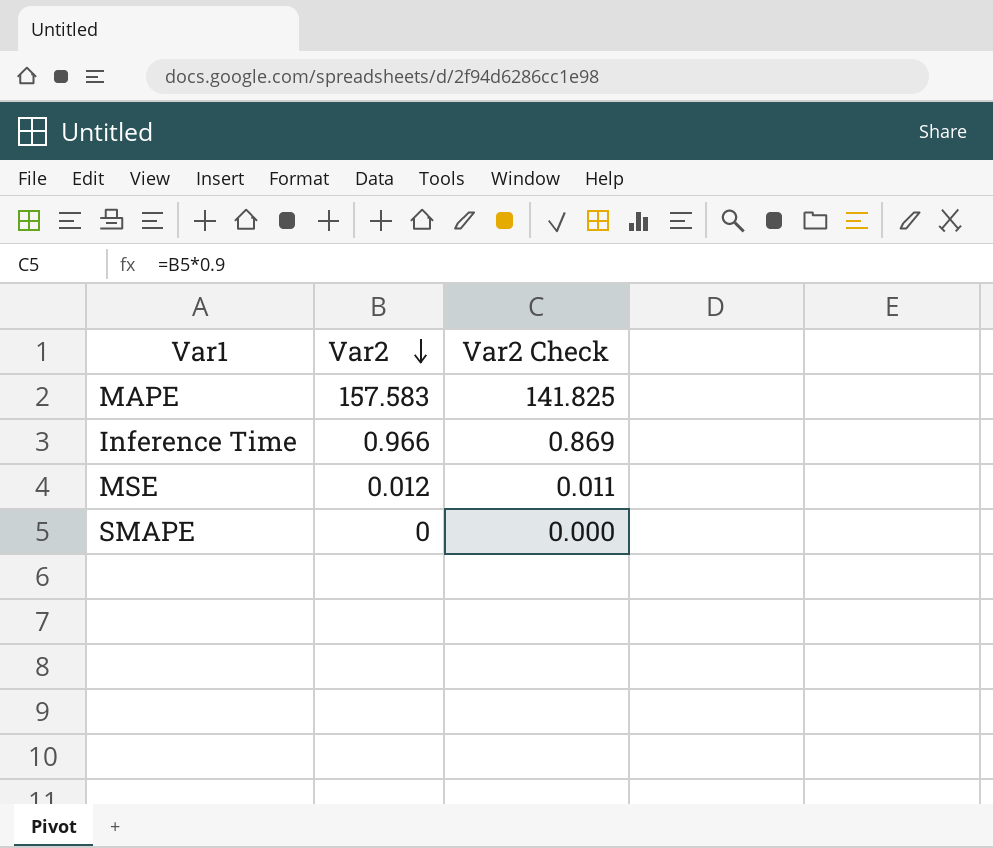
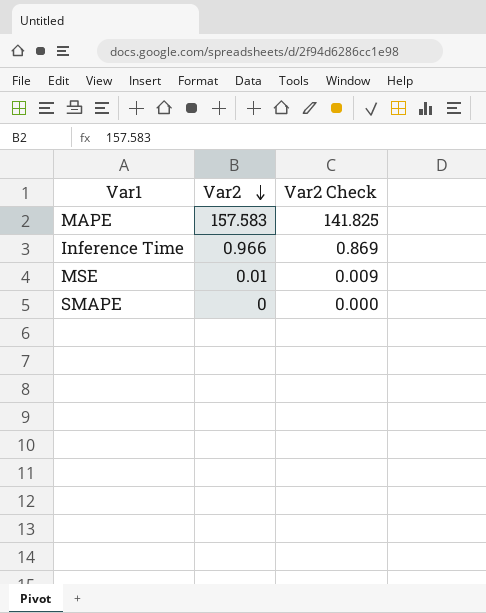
MSE | Var2: 0.012 -> 0.01
MSE | Var2 Check: 0.011 -> 0.009

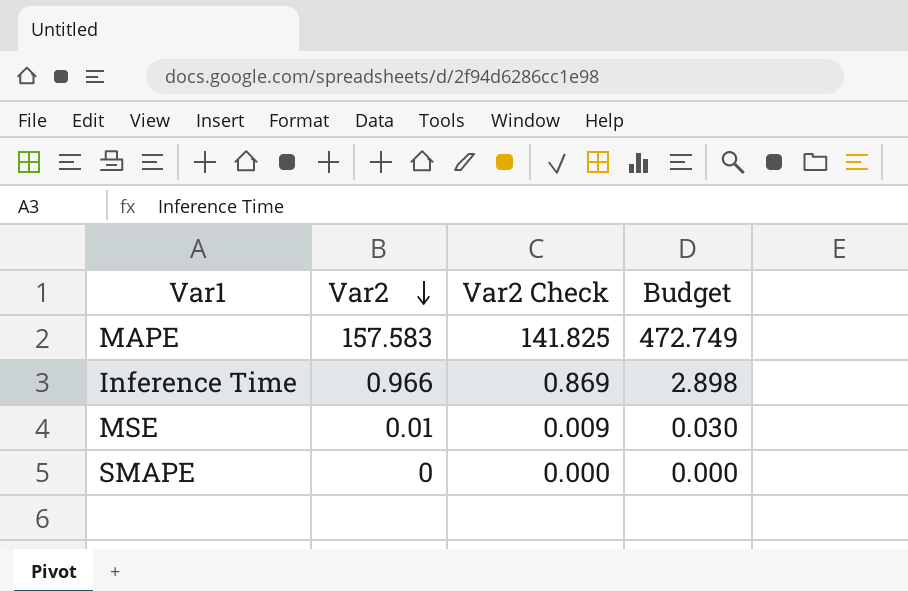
column Budget | formula: none -> [Var2] * 3

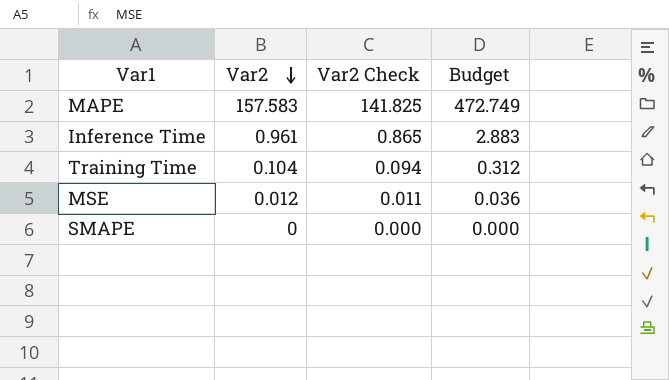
Inference Time | Var2: 0.966 -> 0.961
Inference Time | Var2 Check: 0.869 -> 0.865
Inference Time | Budget: 2.898 -> 2.883
row Training Time: none -> 0.104 | 0.094 | 0.312
MSE | Var2: 0.01 -> 0.012
MSE | Var2 Check: 0.009 -> 0.011
MSE | Budget: 0.030 -> 0.036

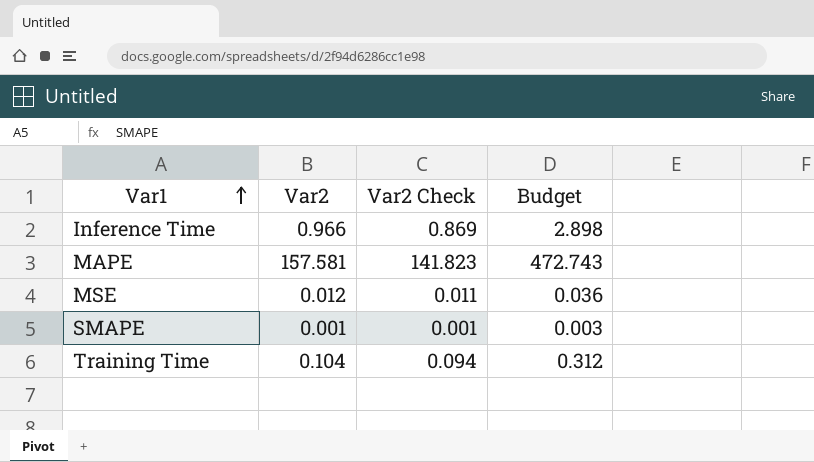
row order: Var2 descending -> Var1 ascending
Inference Time | Var2: 0.961 -> 0.966
Inference Time | Var2 Check: 0.865 -> 0.869
Inference Time | Budget: 2.883 -> 2.898
MAPE | Var2: 157.583 -> 157.581
MAPE | Var2 Check: 141.825 -> 141.823
MAPE | Budget: 472.749 -> 472.743
SMAPE | Var2: 0 -> 0.001
SMAPE | Var2 Check: 0.000 -> 0.001
SMAPE | Budget: 0.000 -> 0.003

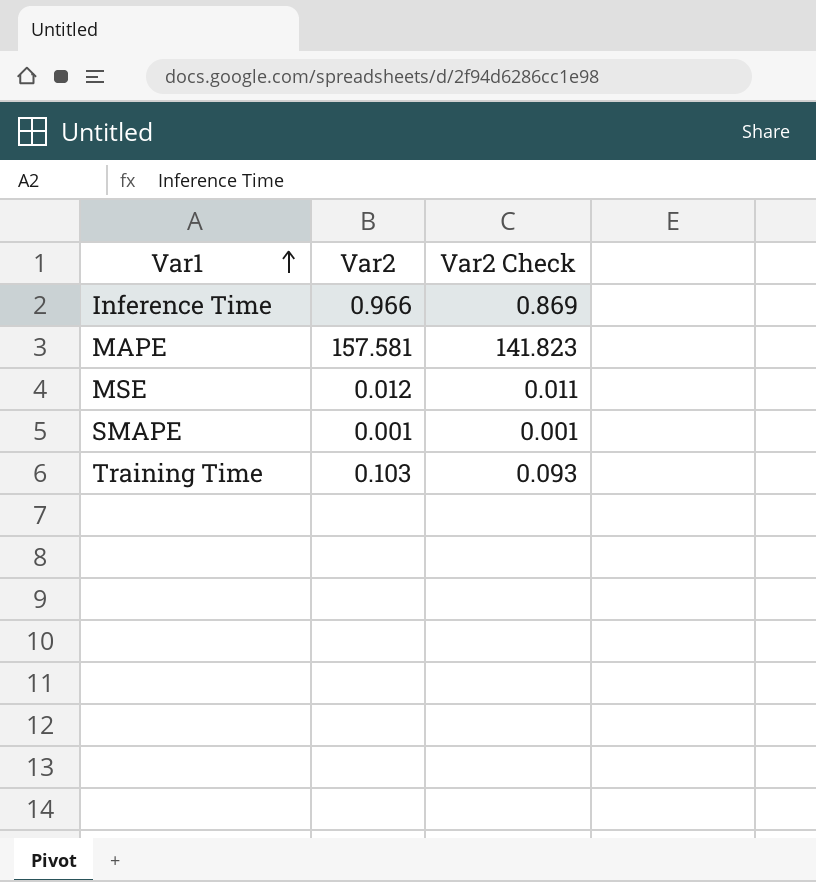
column Budget | formula: [Var2] * 3 -> none
Training Time | Var2: 0.104 -> 0.103
Training Time | Var2 Check: 0.094 -> 0.093

